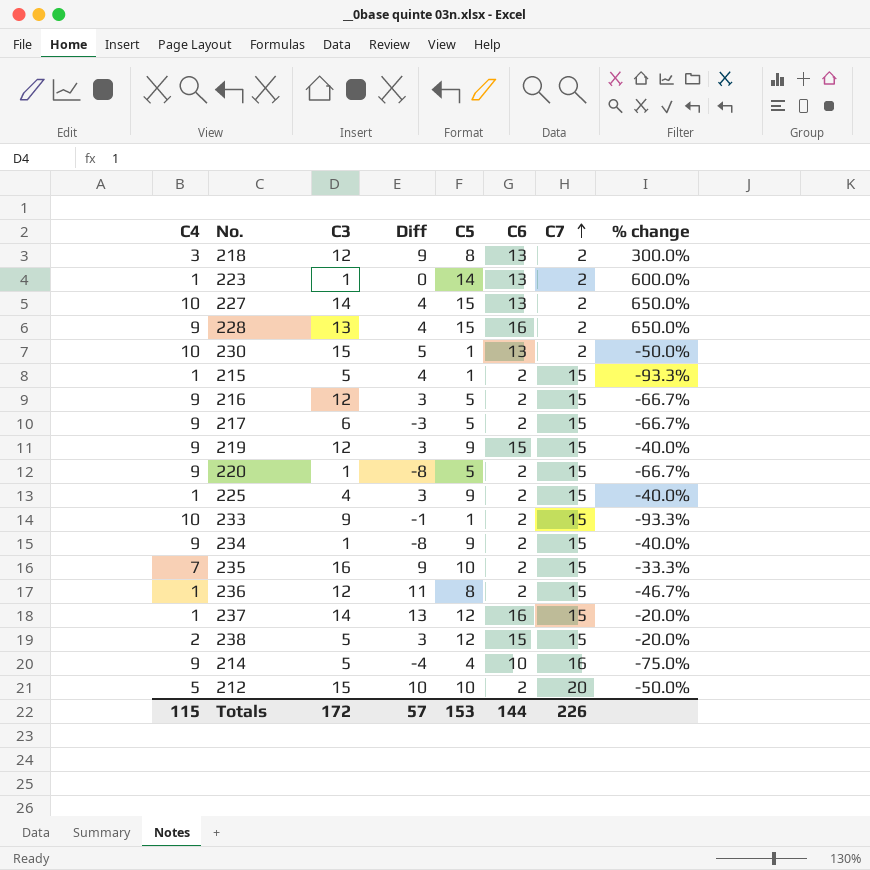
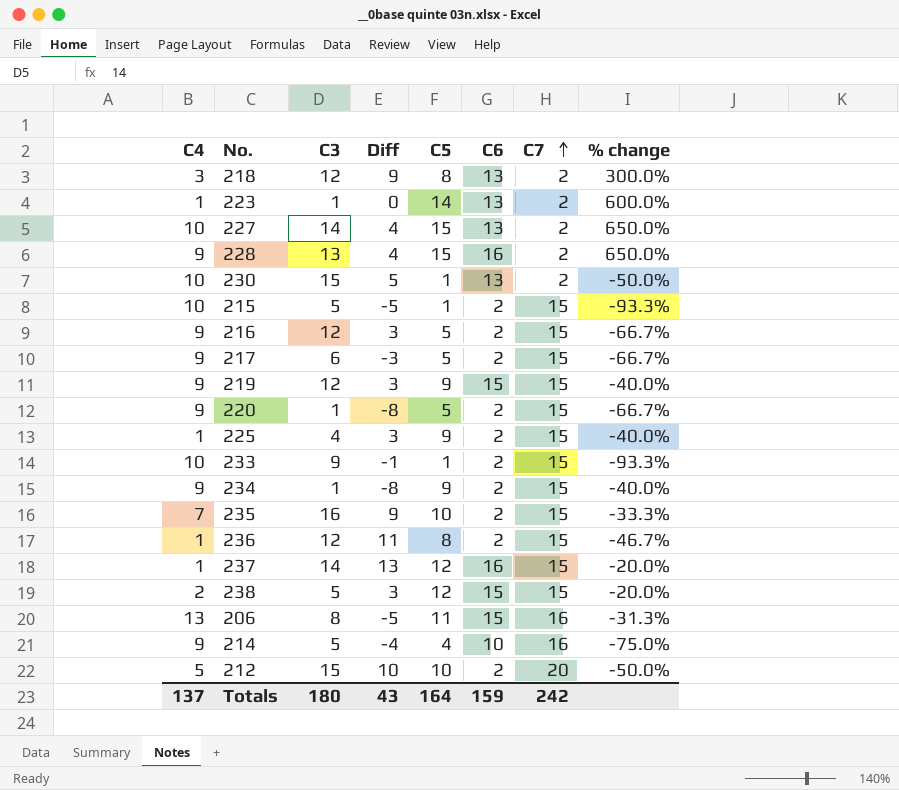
215 | C4: 1 -> 10
215 | Diff: 4 -> -5
row 206: none -> 13 | 8 | -5 | 11 | 15 | 16 | -31.3%
Totals | C4: 115 -> 137
Totals | C3: 172 -> 180
Totals | Diff: 57 -> 43
Totals | C5: 153 -> 164
Totals | C6: 144 -> 159
Totals | C7: 226 -> 242

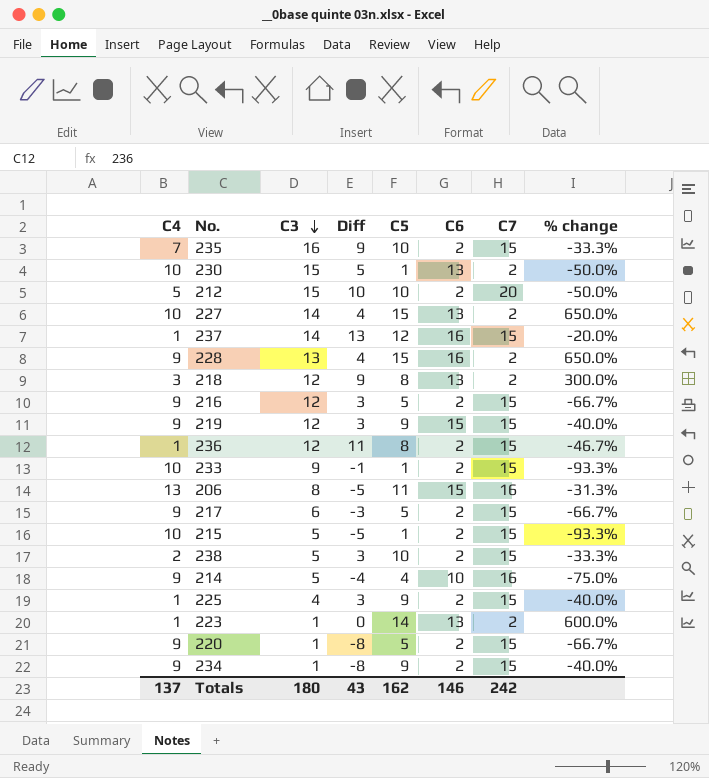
row order: C7 ascending -> C3 descending
238 | C5: 12 -> 10
238 | C6: 15 -> 2
238 | % change: -20.0% -> -33.3%
Totals | C5: 164 -> 162
Totals | C6: 159 -> 146

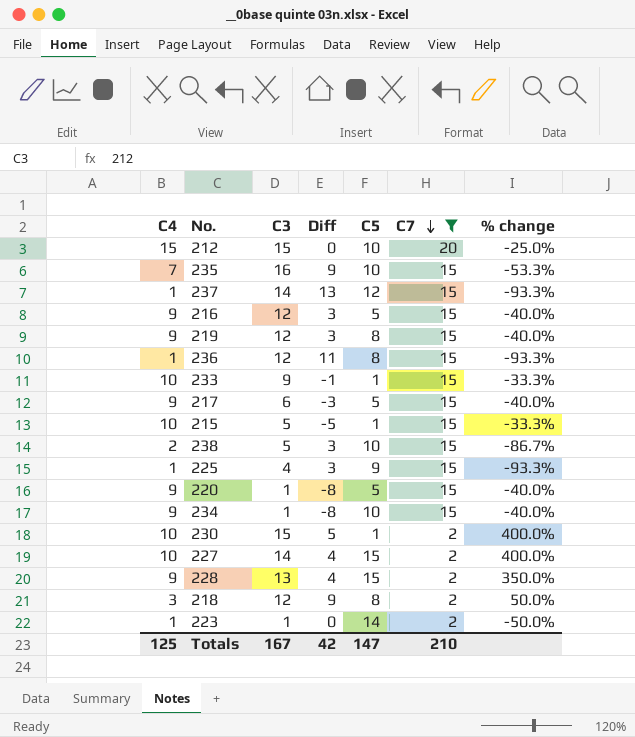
filter: none -> C7 != 16
row order: C3 descending -> C7 descending
column C6 | position: 6 -> none
column % change | formula: ([C5] - [C7]) / [C7] -> ([C4] - [C7]) / [C7]
212 | C4: 5 -> 15
212 | Diff: 10 -> 0
219 | C5: 9 -> 8
234 | C5: 9 -> 10
Totals | C4: 137 -> 125
Totals | C3: 180 -> 167
Totals | Diff: 43 -> 42
Totals | C5: 162 -> 147
Totals | C7: 242 -> 210

